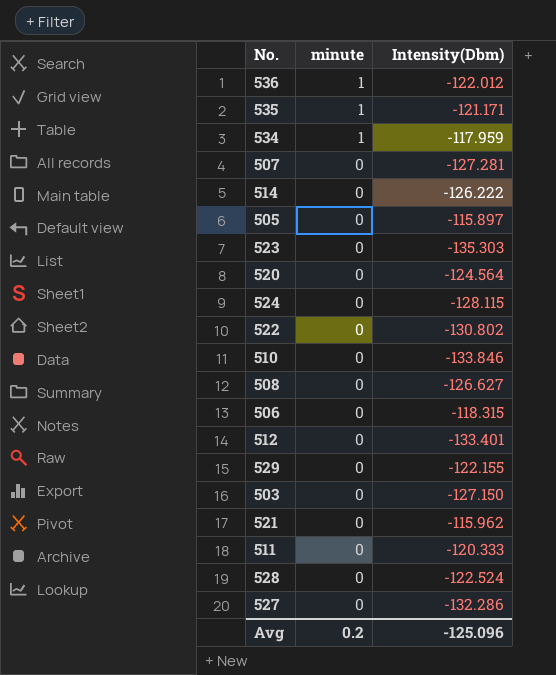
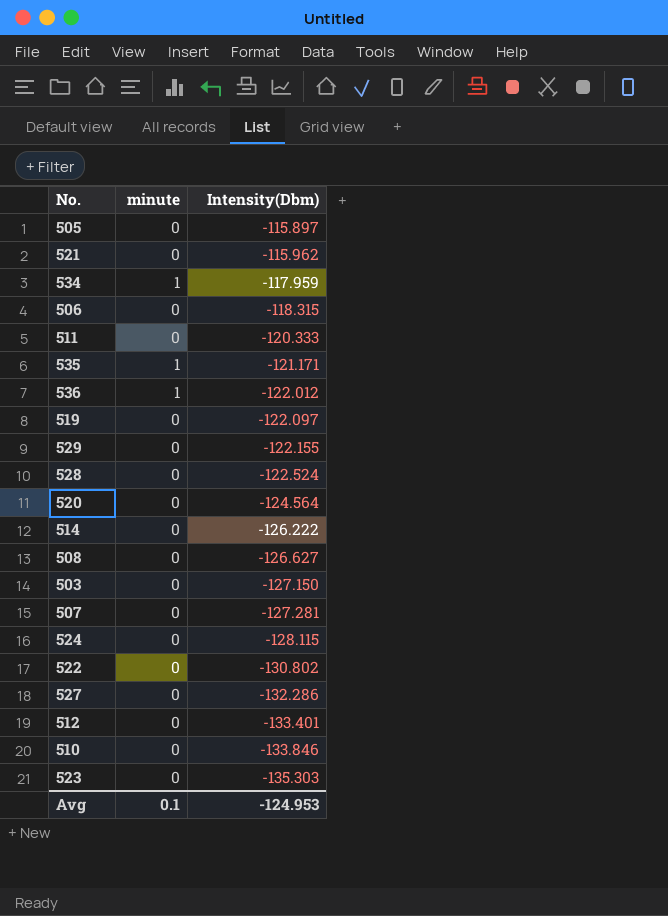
row order: minute descending -> Intensity(Dbm) descending
row 519: none -> 0 | -122.097
Avg | minute: 0.2 -> 0.1
Avg | Intensity(Dbm): -125.096 -> -124.953

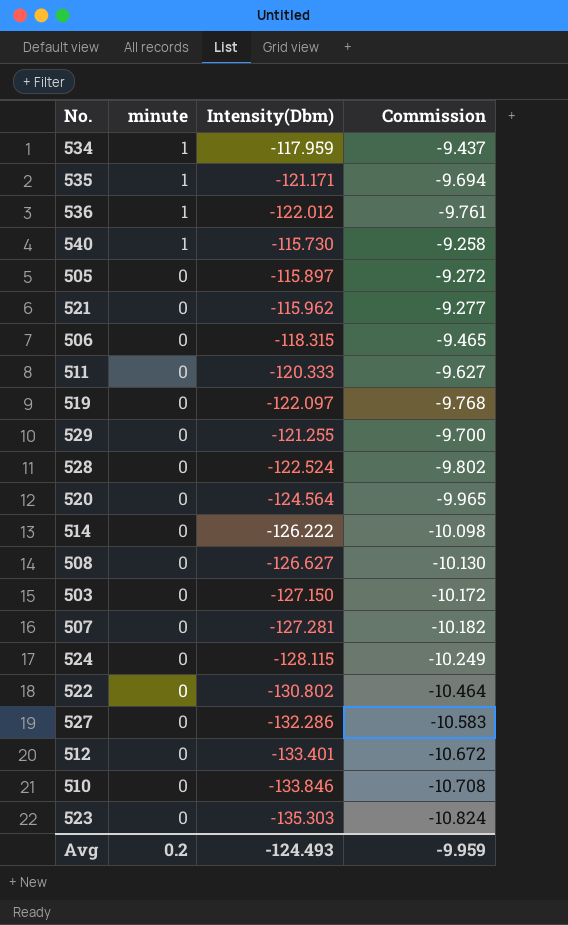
row order: Intensity(Dbm) descending -> minute descending
column Commission | formula: none -> [Intensity(Dbm)] * 0.08
row 540: none -> 1 | -115.730 | -9.258
529 | Intensity(Dbm): -122.155 -> -121.255
Avg | minute: 0.1 -> 0.2
Avg | Intensity(Dbm): -124.953 -> -124.493

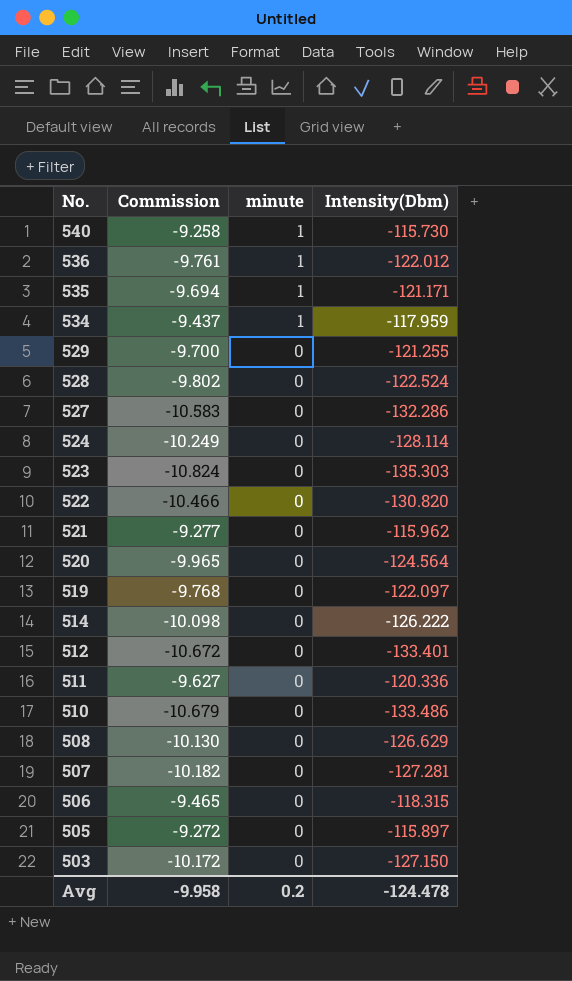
row order: minute descending -> No. descending
column Commission | position: 4 -> 2
524 | Intensity(Dbm): -128.115 -> -128.114
522 | Commission: -10.464 -> -10.466
522 | Intensity(Dbm): -130.802 -> -130.820
511 | Intensity(Dbm): -120.333 -> -120.336
510 | Commission: -10.708 -> -10.679
510 | Intensity(Dbm): -133.846 -> -133.486
508 | Intensity(Dbm): -126.627 -> -126.629
Avg | Commission: -9.959 -> -9.958
Avg | Intensity(Dbm): -124.493 -> -124.478

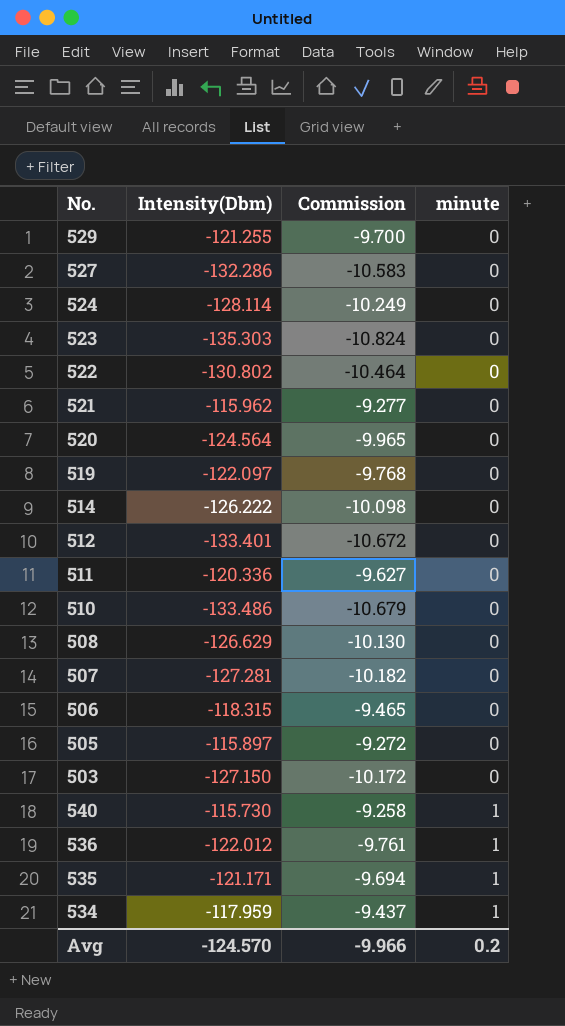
row order: No. descending -> minute ascending
column Intensity(Dbm) | position: 4 -> 2
row 528: -9.802 | 0 | -122.524 -> none
522 | Intensity(Dbm): -130.820 -> -130.802
522 | Commission: -10.466 -> -10.464
Avg | Intensity(Dbm): -124.478 -> -124.570
Avg | Commission: -9.958 -> -9.966

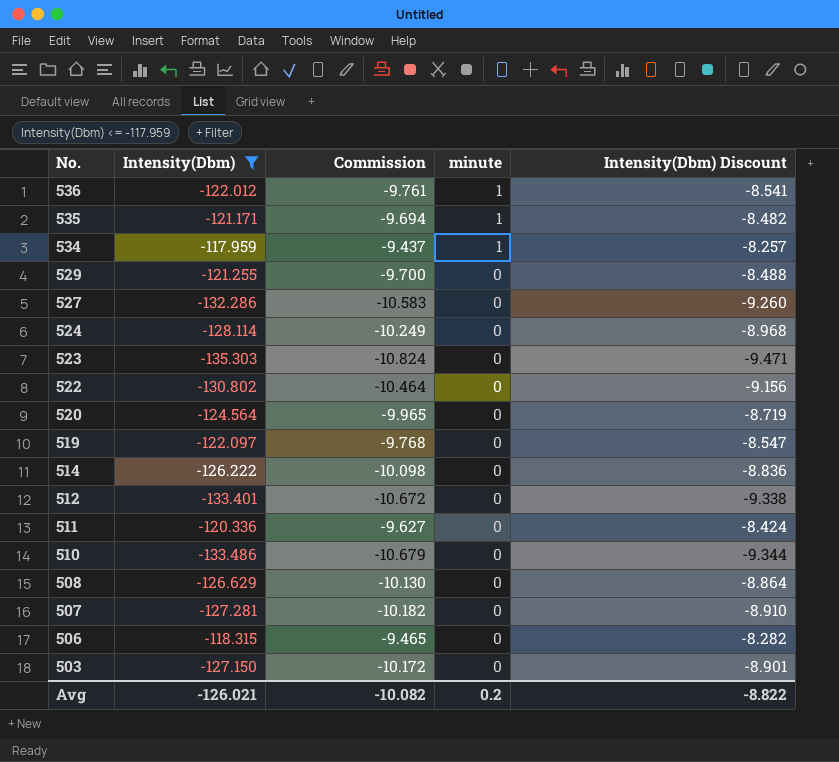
filter: none -> Intensity(Dbm) <= -117.959
row order: minute ascending -> No. descending
column Intensity(Dbm) Discount | formula: none -> [Intensity(Dbm)] * 0.07
Avg | Intensity(Dbm): -124.570 -> -126.021
Avg | Commission: -9.966 -> -10.082

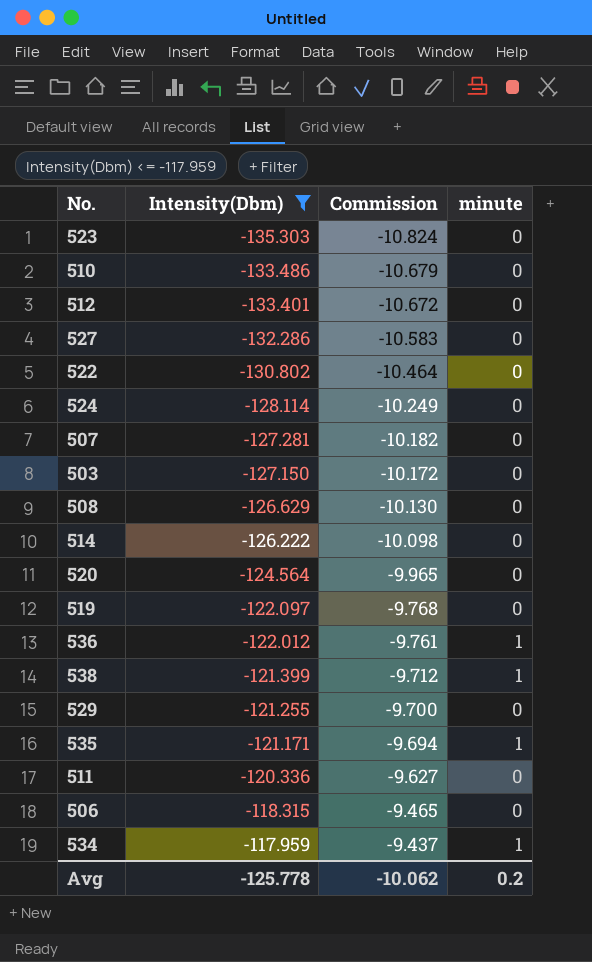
row order: No. descending -> Intensity(Dbm) ascending
column Intensity(Dbm) Discount | formula: [Intensity(Dbm)] * 0.07 -> none
row 538: none -> -121.399 | -9.712 | 1
Avg | Intensity(Dbm): -126.021 -> -125.778
Avg | Commission: -10.082 -> -10.062

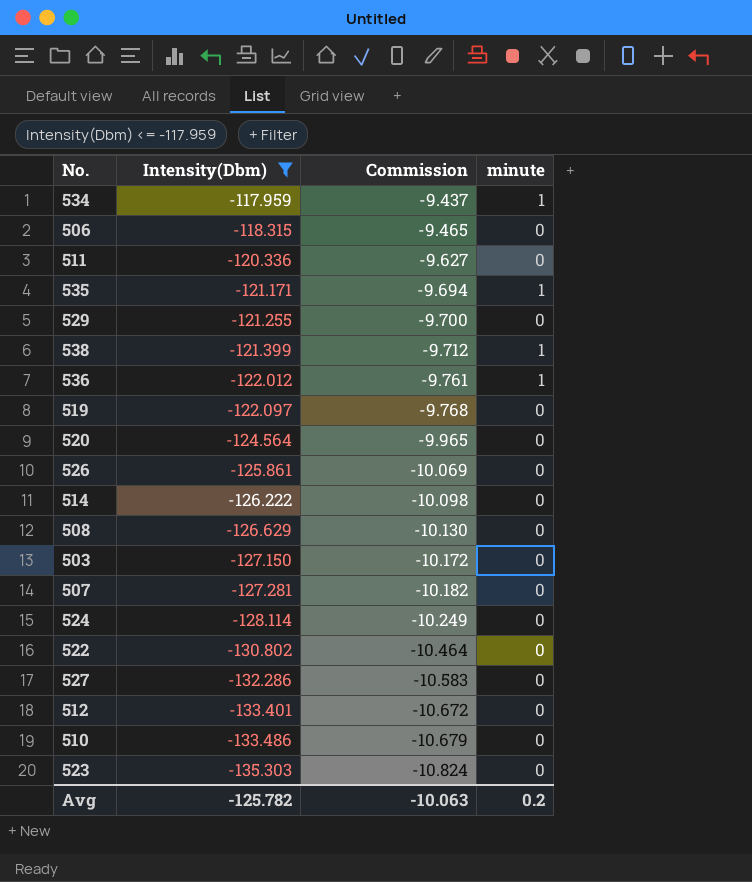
row order: Intensity(Dbm) ascending -> Intensity(Dbm) descending
row 526: none -> -125.861 | -10.069 | 0
Avg | Intensity(Dbm): -125.778 -> -125.782
Avg | Commission: -10.062 -> -10.063

